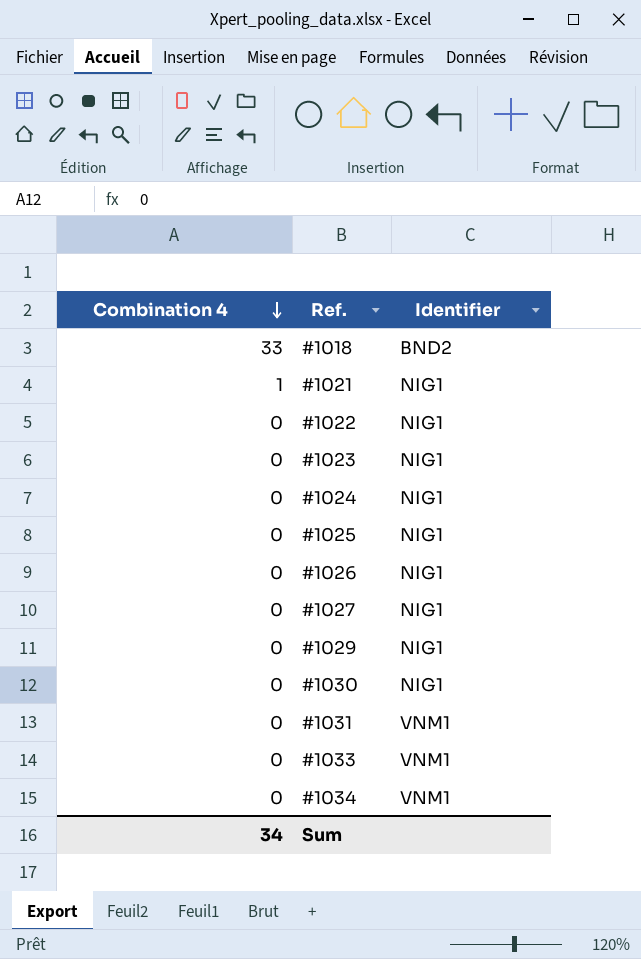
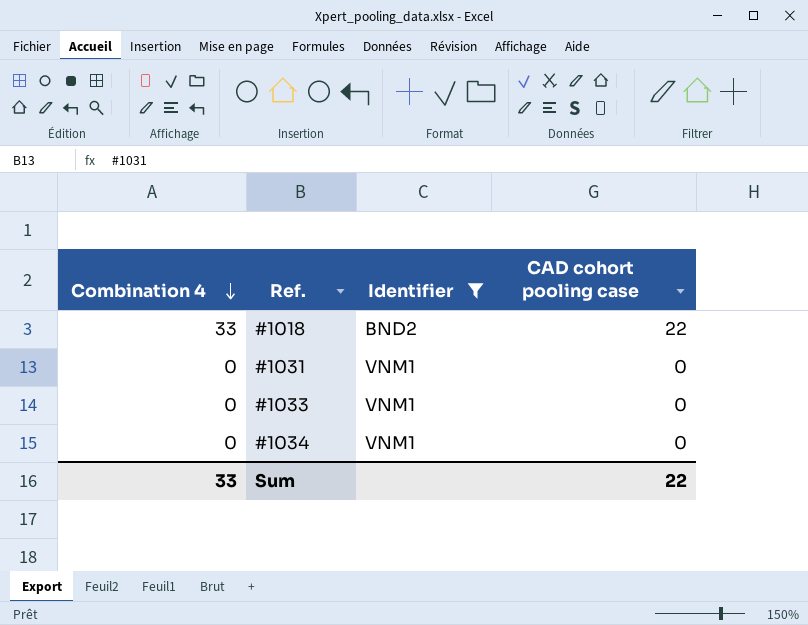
filter: none -> Identifier != NIG1
column CAD cohort pooling case | position: none -> 4
Sum | Combination 4: 34 -> 33

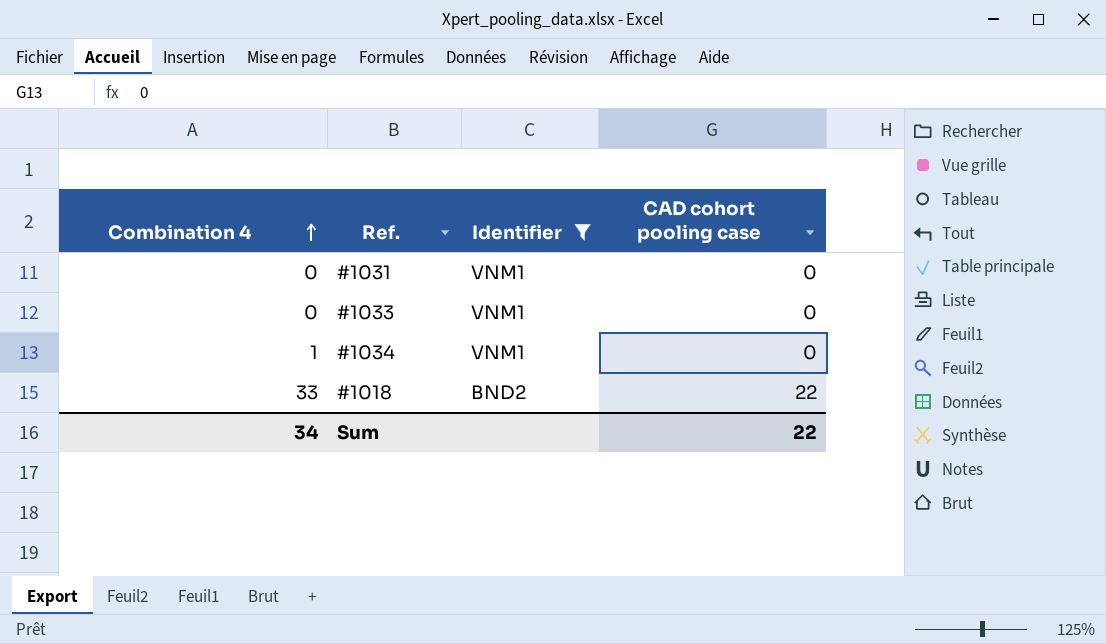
row order: Combination 4 descending -> Combination 4 ascending
#1034 | Combination 4: 0 -> 1
Sum | Combination 4: 33 -> 34

